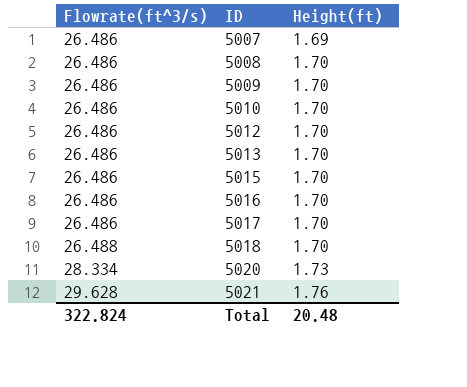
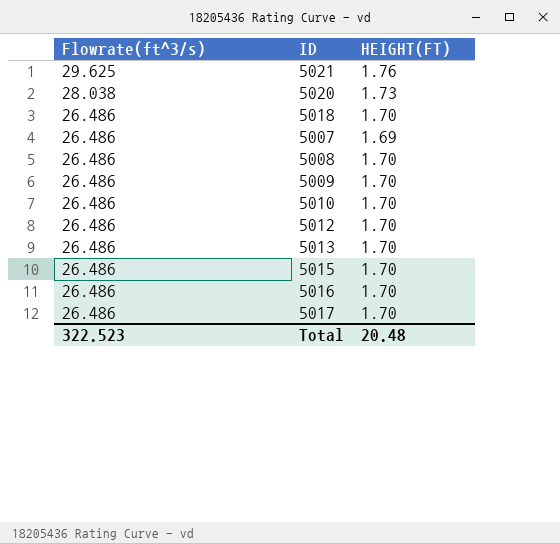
row order: Flowrate(ft^3/s) ascending -> Flowrate(ft^3/s) descending
column name: Height(ft) -> HEIGHT(FT)
5021 | Flowrate(ft^3/s): 29.628 -> 29.625
5020 | Flowrate(ft^3/s): 28.334 -> 28.038
5018 | Flowrate(ft^3/s): 26.488 -> 26.486
Total | Flowrate(ft^3/s): 322.824 -> 322.523

